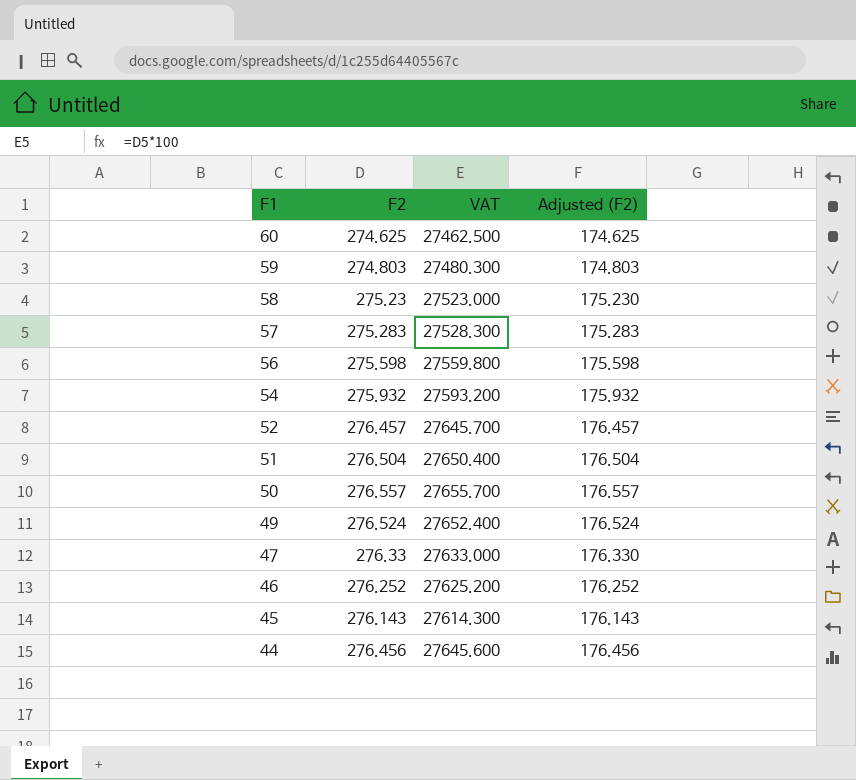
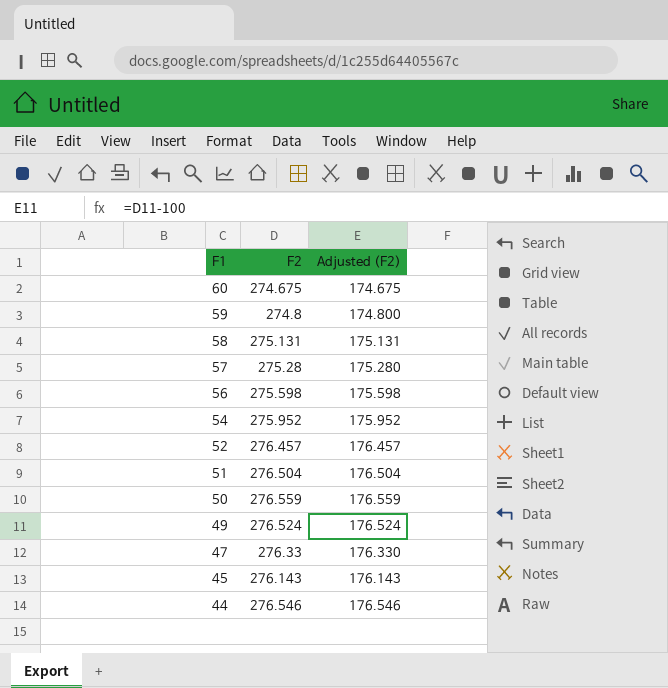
column VAT | formula: [F2] * 100 -> none
row 46: 276.252 | 27625.200 | 176.252 -> none
60 | F2: 274.625 -> 274.675
60 | Adjusted (F2): 174.625 -> 174.675
59 | F2: 274.803 -> 274.8
59 | Adjusted (F2): 174.803 -> 174.800
58 | F2: 275.23 -> 275.131
58 | Adjusted (F2): 175.230 -> 175.131
57 | F2: 275.283 -> 275.28
57 | Adjusted (F2): 175.283 -> 175.280
54 | F2: 275.932 -> 275.952
54 | Adjusted (F2): 175.932 -> 175.952
50 | F2: 276.557 -> 276.559
50 | Adjusted (F2): 176.557 -> 176.559
44 | F2: 276.456 -> 276.546
44 | Adjusted (F2): 176.456 -> 176.546

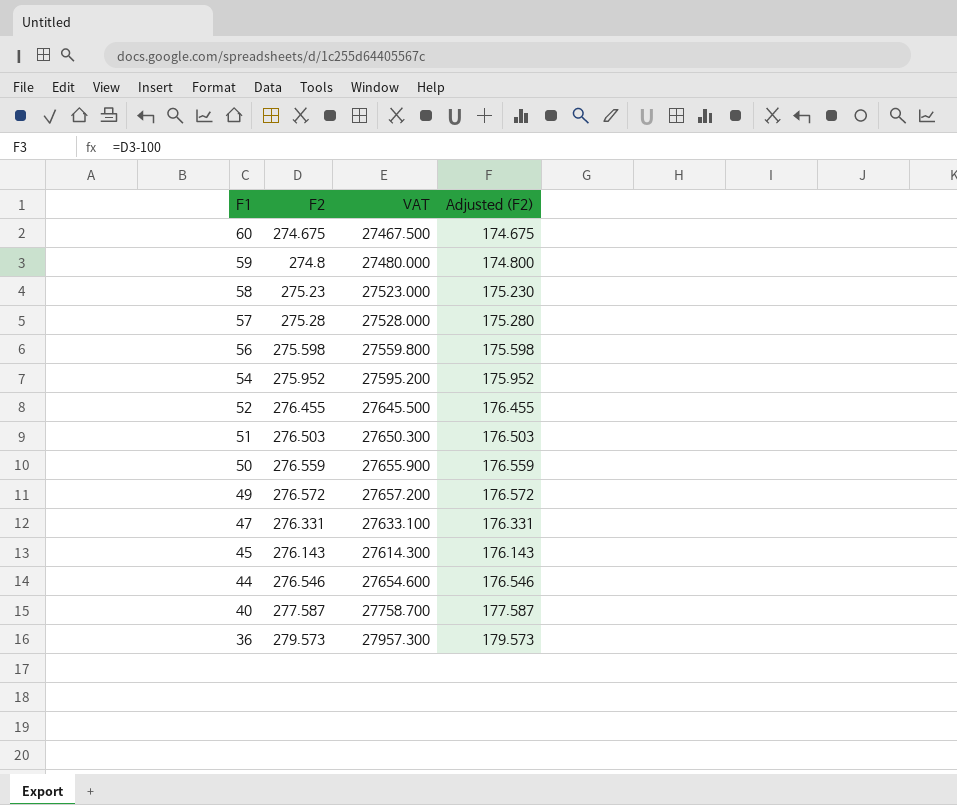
column VAT | formula: none -> [F2] * 100
58 | F2: 275.131 -> 275.23
58 | Adjusted (F2): 175.131 -> 175.230
52 | F2: 276.457 -> 276.455
52 | Adjusted (F2): 176.457 -> 176.455
51 | F2: 276.504 -> 276.503
51 | Adjusted (F2): 176.504 -> 176.503
49 | F2: 276.524 -> 276.572
49 | Adjusted (F2): 176.524 -> 176.572
47 | F2: 276.33 -> 276.331
47 | Adjusted (F2): 176.330 -> 176.331
row 40: none -> 277.587 | 27758.700 | 177.587
row 36: none -> 279.573 | 27957.300 | 179.573

